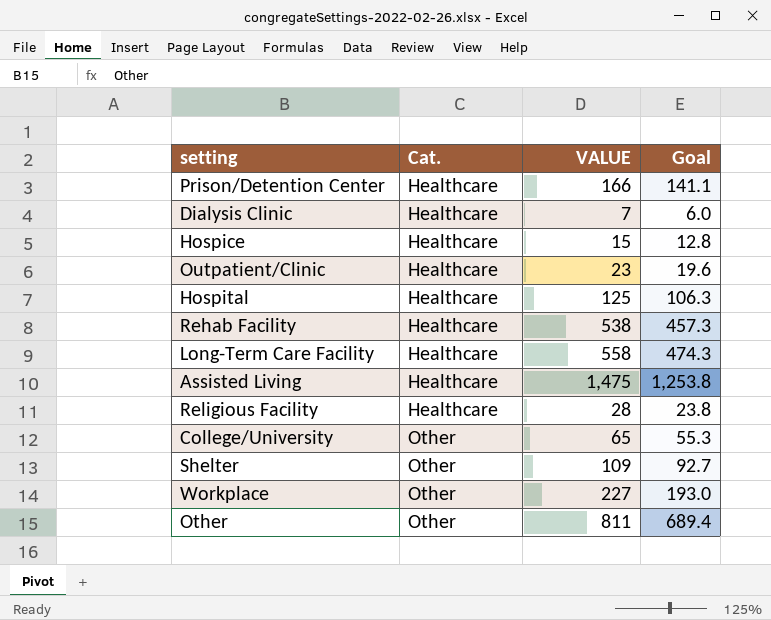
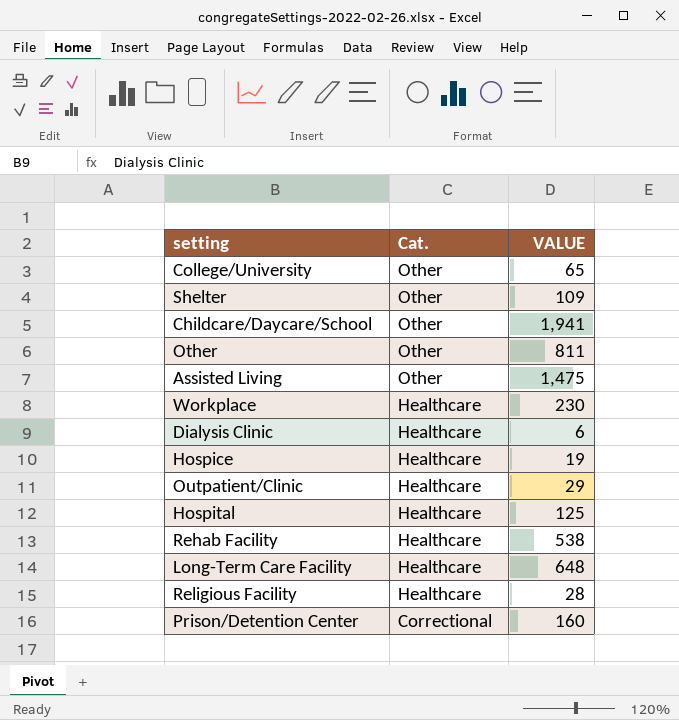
row order: Cat. ascending -> Cat. descending
column Goal | formula: [VALUE] * 0.85 -> none
row Childcare/Daycare/School: none -> Other | 1,941
Assisted Living | Cat.: Healthcare -> Other
Workplace | Cat.: Other -> Healthcare
Workplace | VALUE: 227 -> 230
Dialysis Clinic | VALUE: 7 -> 6
Hospice | VALUE: 15 -> 19
Outpatient/Clinic | VALUE: 23 -> 29
Long-Term Care Facility | VALUE: 558 -> 648
Prison/Detention Center | Cat.: Healthcare -> Correctional
Prison/Detention Center | VALUE: 166 -> 160

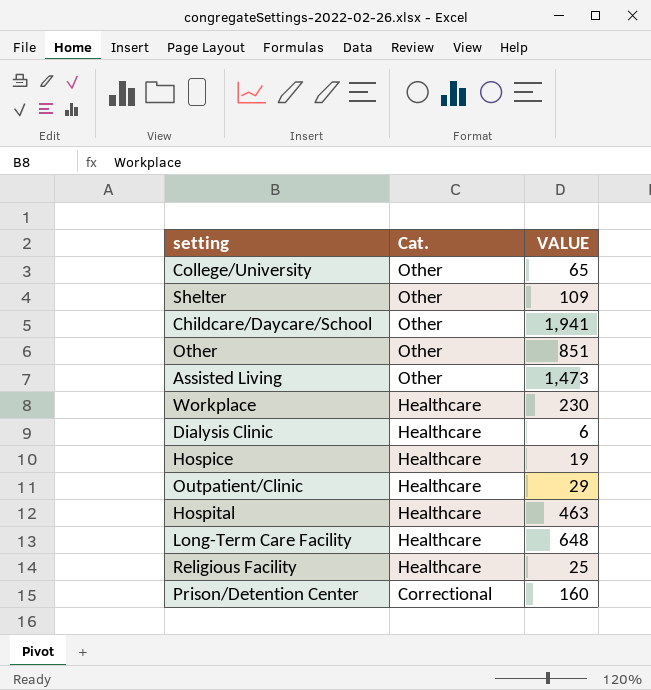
row Rehab Facility: Healthcare | 538 -> none
Other | VALUE: 811 -> 851
Assisted Living | VALUE: 1,475 -> 1,473
Hospital | VALUE: 125 -> 463
Religious Facility | VALUE: 28 -> 25

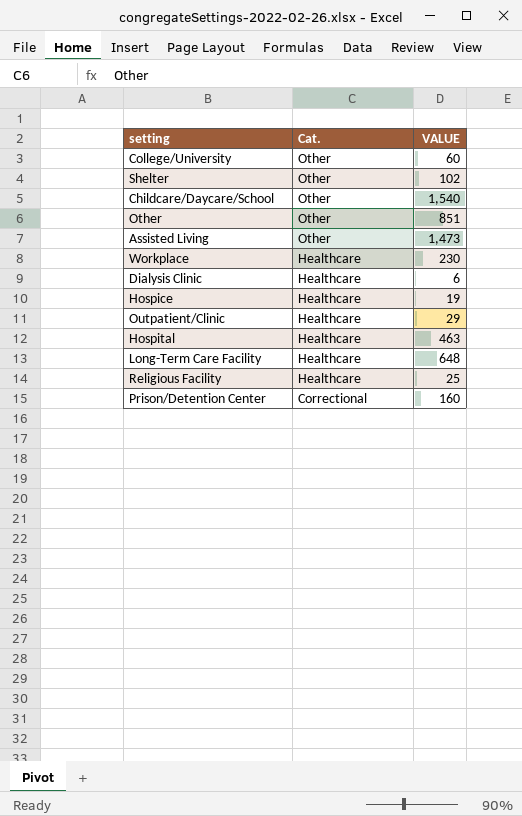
College/University | VALUE: 65 -> 60
Shelter | VALUE: 109 -> 102
Childcare/Daycare/School | VALUE: 1,941 -> 1,540

